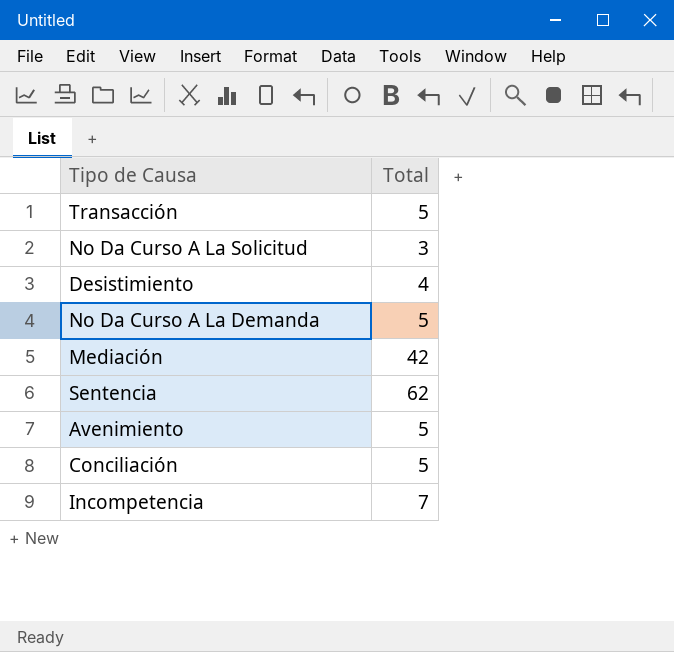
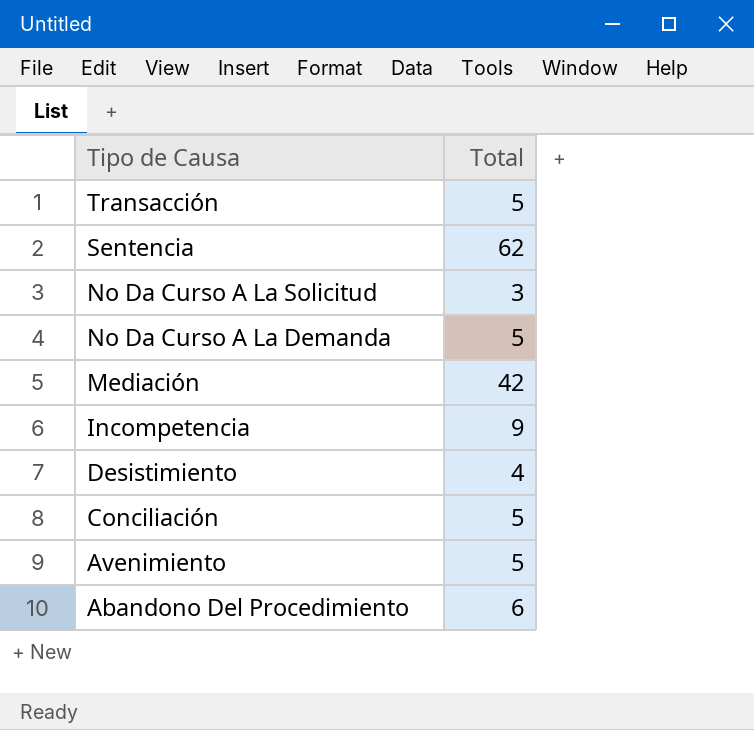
row order: none -> Tipo de Causa descending
Incompetencia | Total: 7 -> 9
row Abandono Del Procedimiento: none -> 6

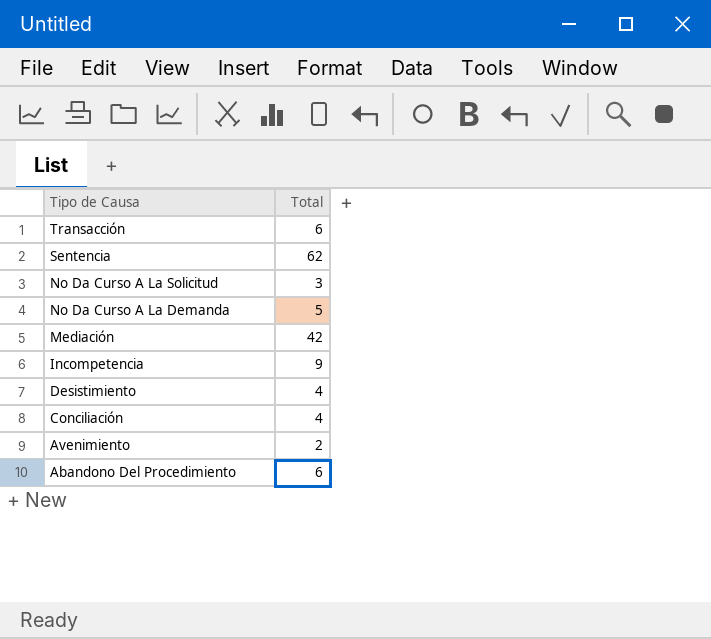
Transacción | Total: 5 -> 6
Conciliación | Total: 5 -> 4
Avenimiento | Total: 5 -> 2

